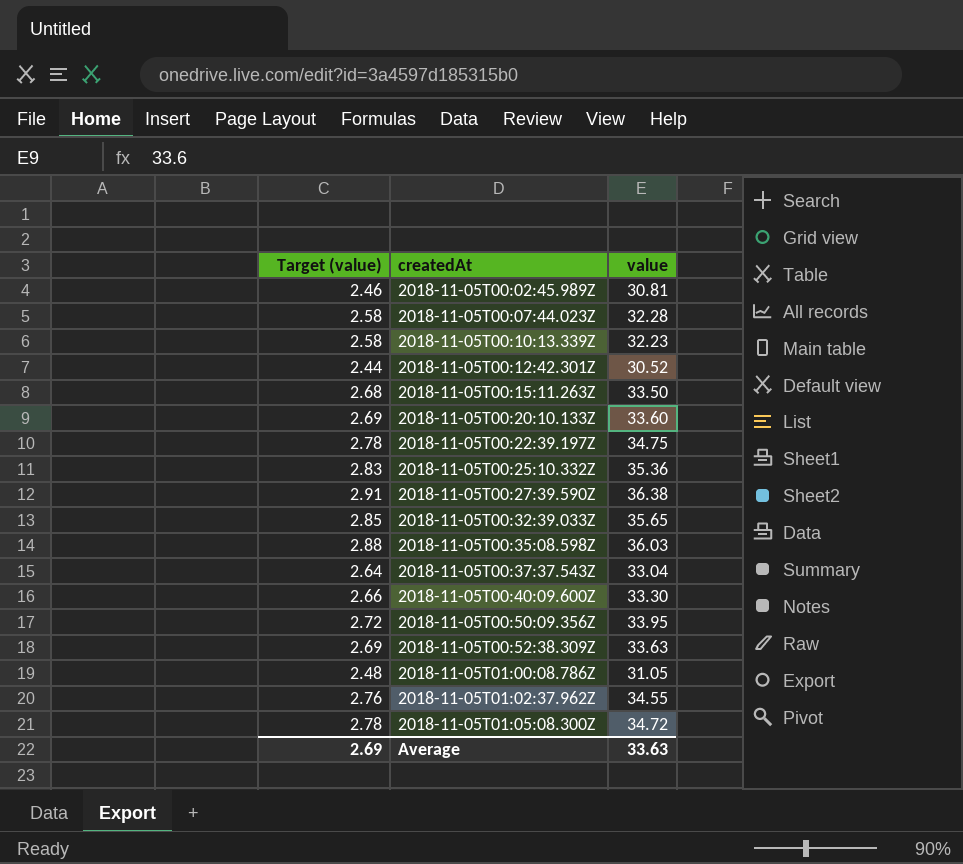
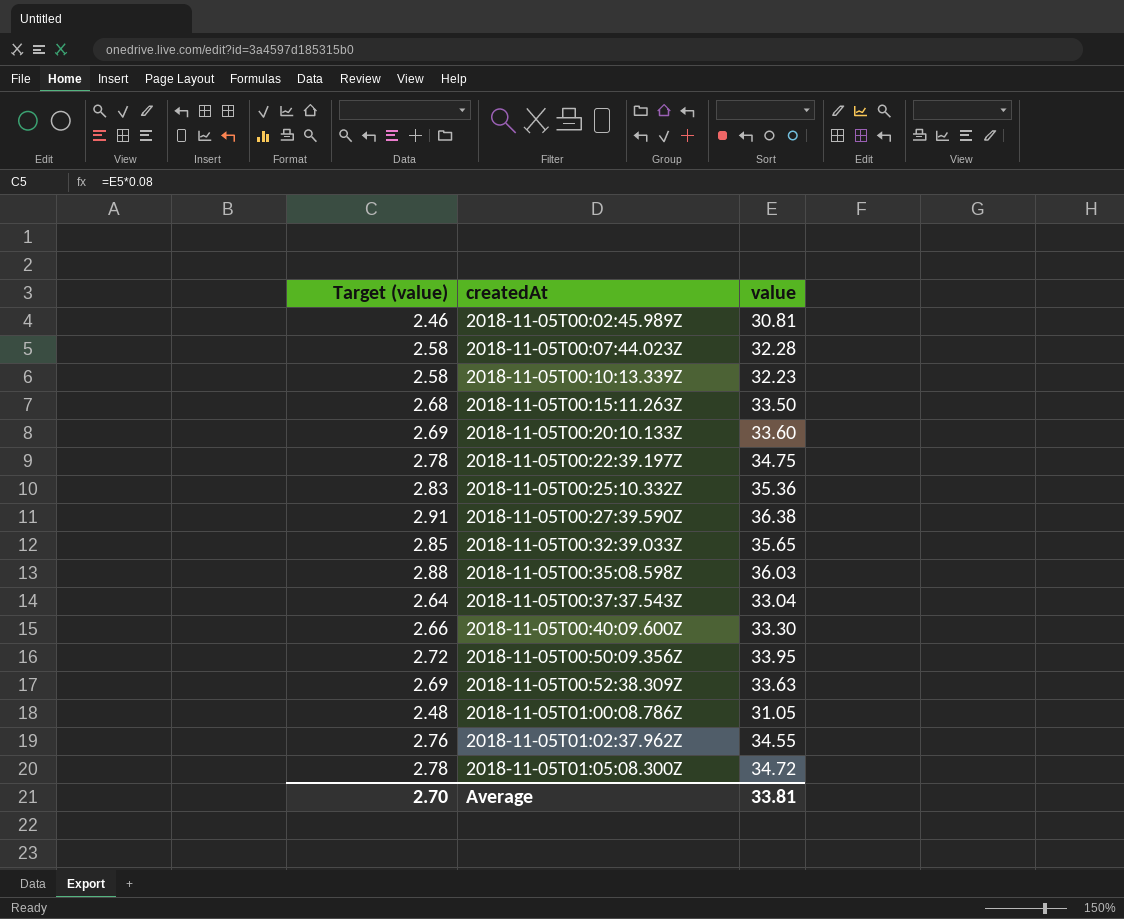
row 2018-11-05T00:12:42.301Z: 2.44 | 30.52 -> none
Average | Target (value): 2.69 -> 2.70
Average | value: 33.63 -> 33.81

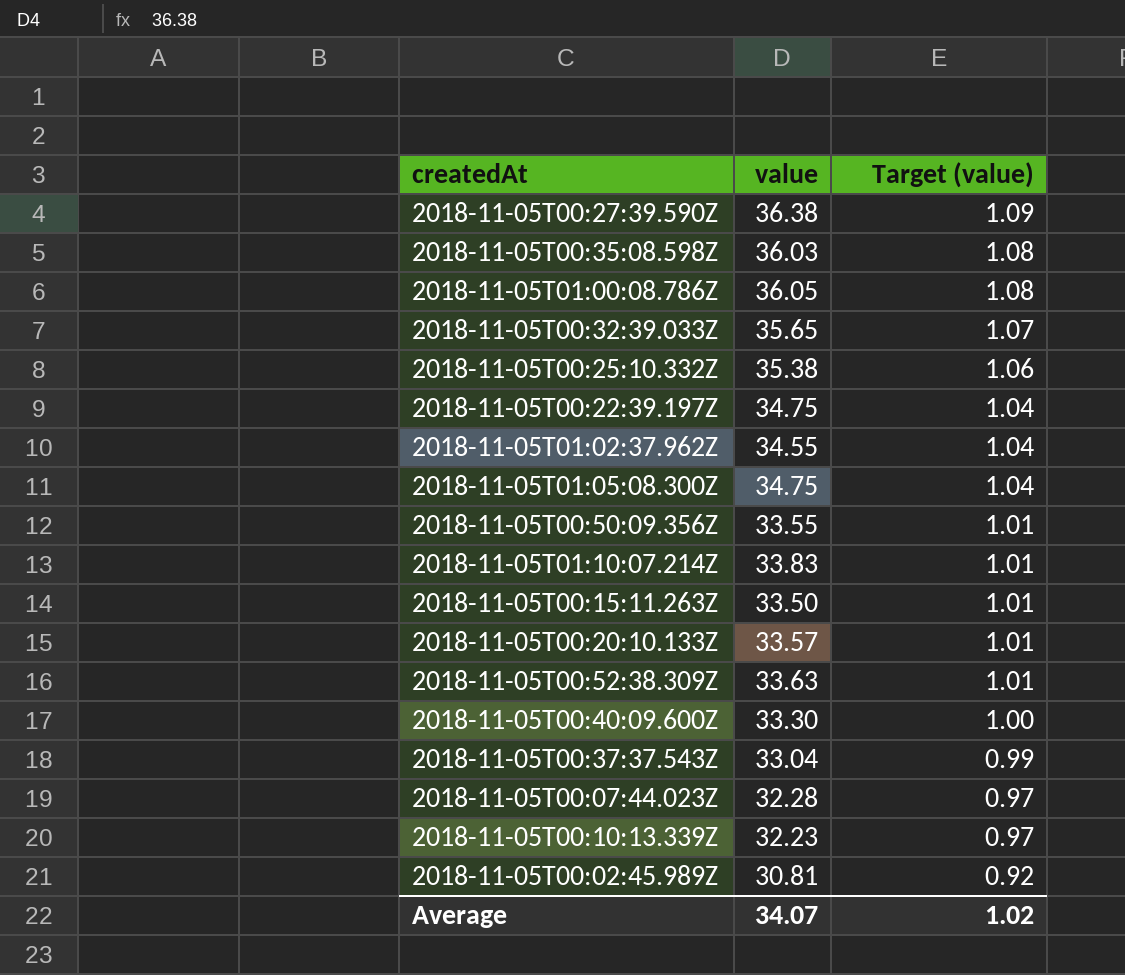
row order: createdAt ascending -> Target (value) descending
column Target (value) | formula: [value] * 0.08 -> [value] * 0.03
column Target (value) | position: 1 -> 3
2018-11-05T01:00:08.786Z | value: 31.05 -> 36.05
2018-11-05T00:25:10.332Z | value: 35.36 -> 35.38
2018-11-05T01:05:08.300Z | value: 34.72 -> 34.75
2018-11-05T00:50:09.356Z | value: 33.95 -> 33.55
row 2018-11-05T01:10:07.214Z: none -> 33.83 | 1.01
2018-11-05T00:20:10.133Z | value: 33.60 -> 33.57
Average | value: 33.81 -> 34.07
Average | Target (value): 2.70 -> 1.02

